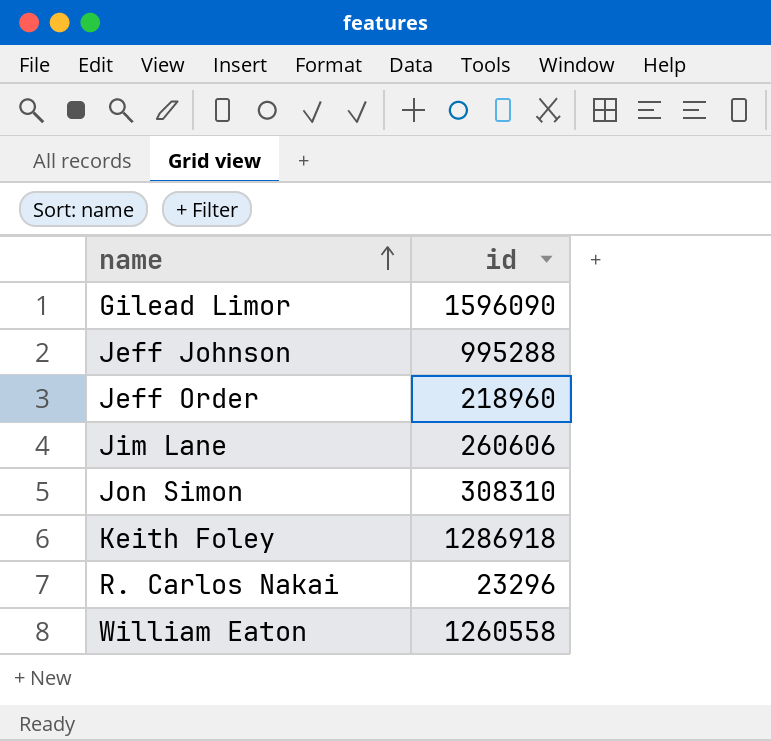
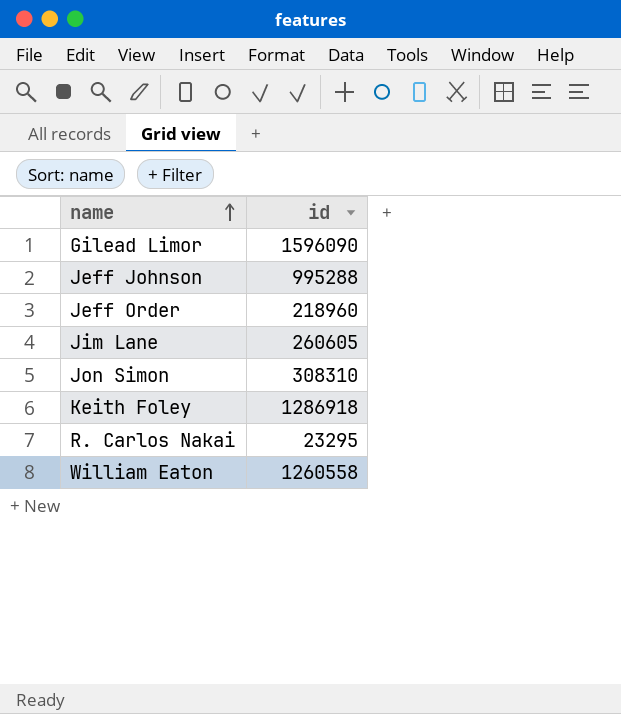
Jim Lane | id: 260606 -> 260605
R. Carlos Nakai | id: 23296 -> 23295

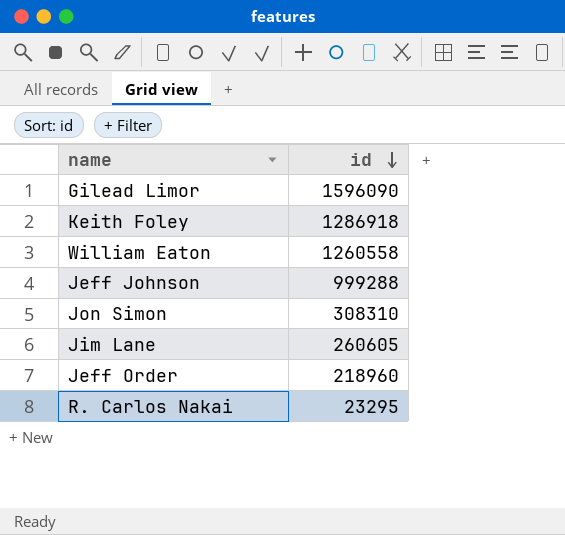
row order: name ascending -> id descending
Jeff Johnson | id: 995288 -> 999288

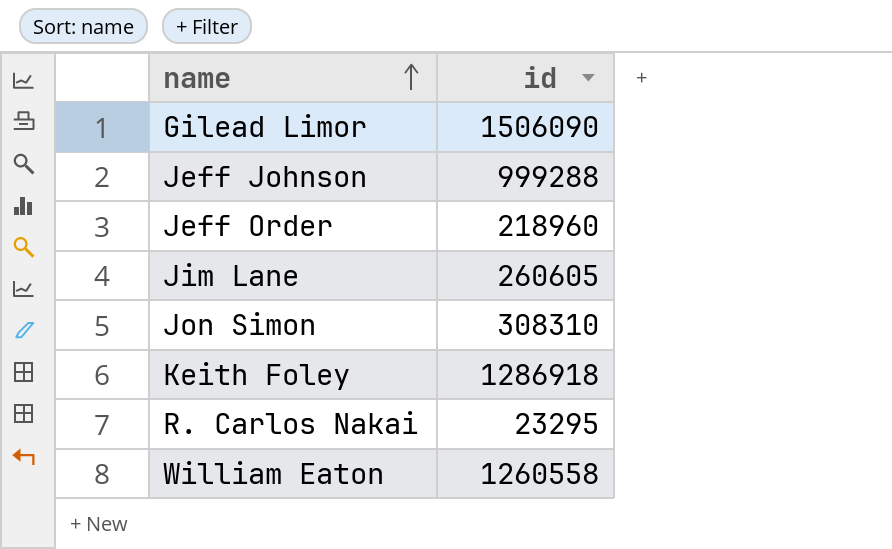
row order: id descending -> name ascending
Gilead Limor | id: 1596090 -> 1506090

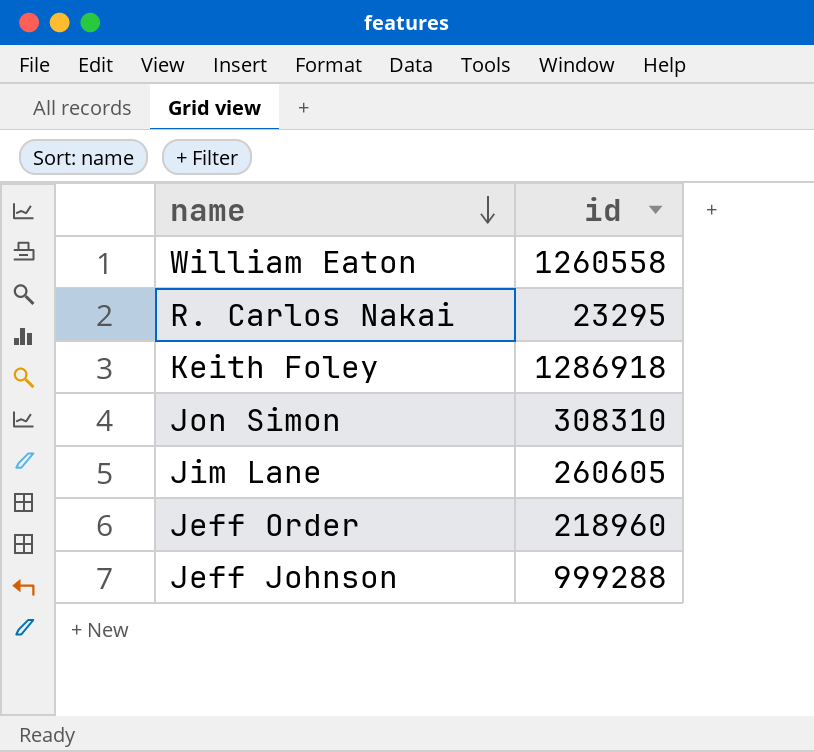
row order: name ascending -> name descending
row Gilead Limor: 1506090 -> none

